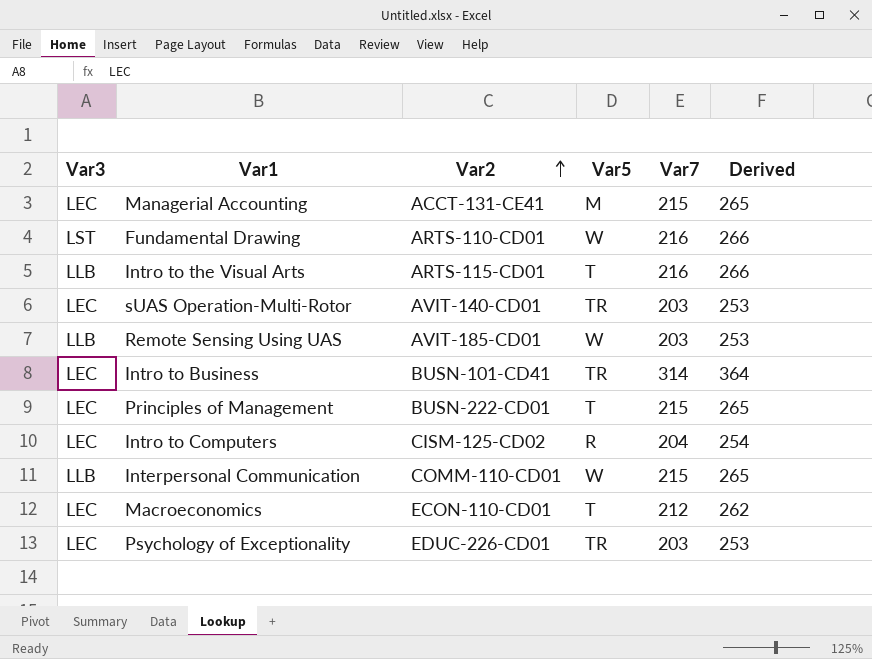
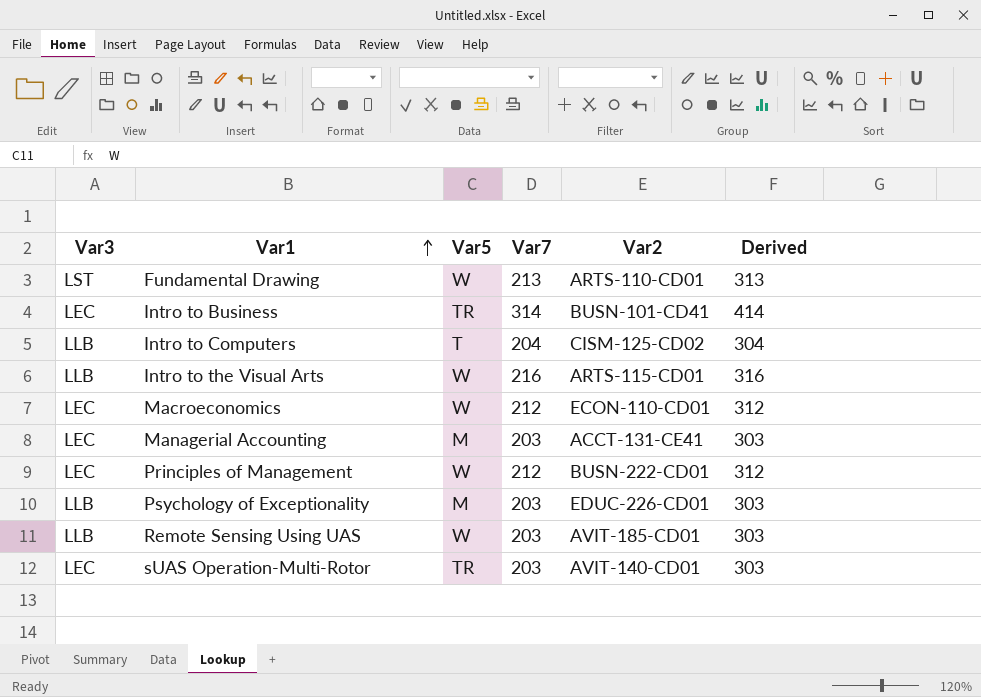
row order: Var2 ascending -> Var1 ascending
column Var2 | position: 3 -> 5
column Derived | formula: [Var7] + 50 -> [Var7] + 100
row Interpersonal Communication: LLB | COMM-110-CD01 | W | 215 | 265 -> none
Fundamental Drawing | Var7: 216 -> 213
Intro to Computers | Var3: LEC -> LLB
Intro to Computers | Var5: R -> T
Intro to the Visual Arts | Var5: T -> W
Macroeconomics | Var5: T -> W
Managerial Accounting | Var7: 215 -> 203
Principles of Management | Var5: T -> W
Principles of Management | Var7: 215 -> 212
Psychology of Exceptionality | Var3: LEC -> LLB
Psychology of Exceptionality | Var5: TR -> M

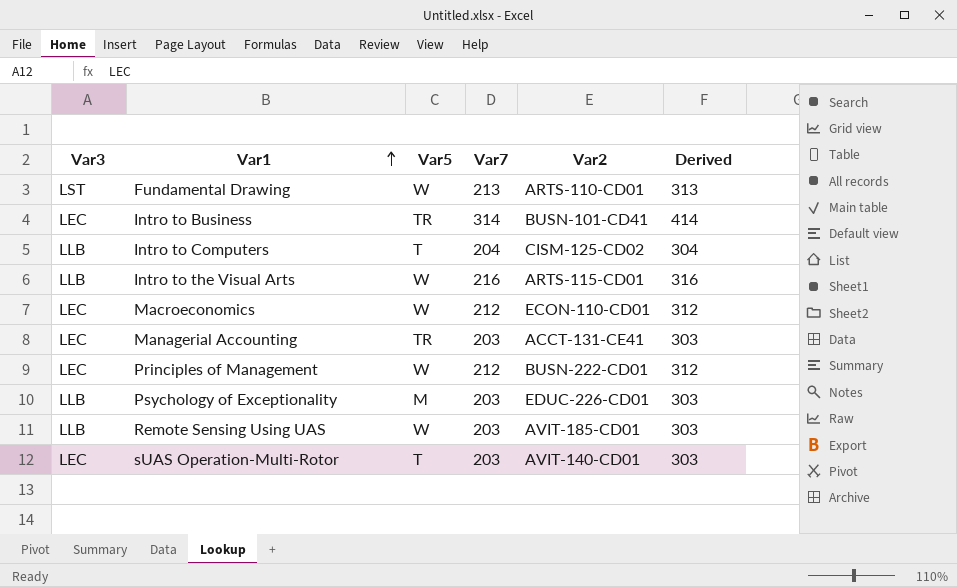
Managerial Accounting | Var5: M -> TR
sUAS Operation-Multi-Rotor | Var5: TR -> T

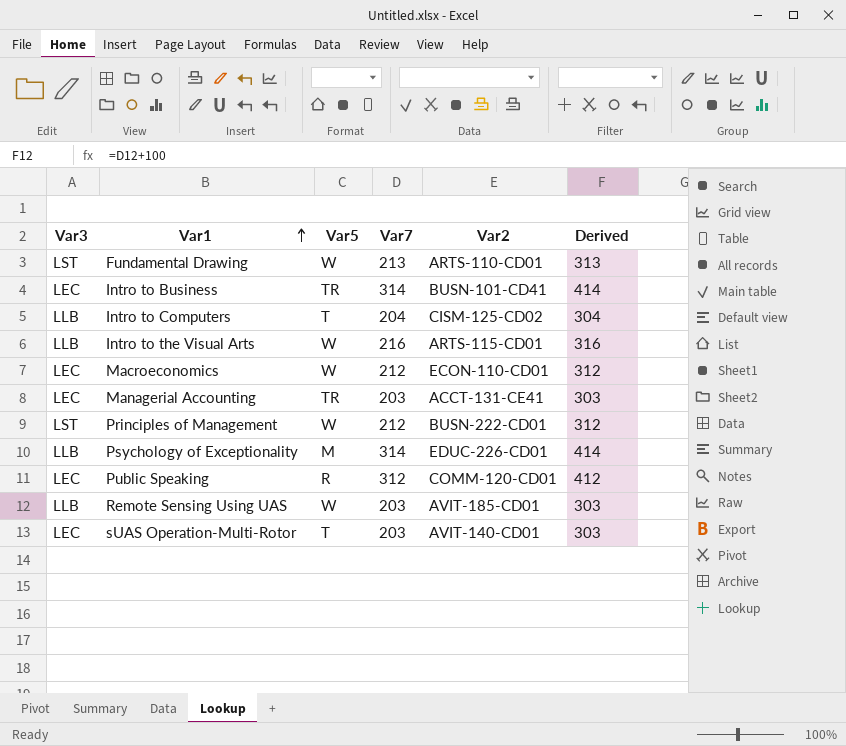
Principles of Management | Var3: LEC -> LST
Psychology of Exceptionality | Var7: 203 -> 314
Psychology of Exceptionality | Derived: 303 -> 414
row Public Speaking: none -> LEC | R | 312 | COMM-120-CD01 | 412

